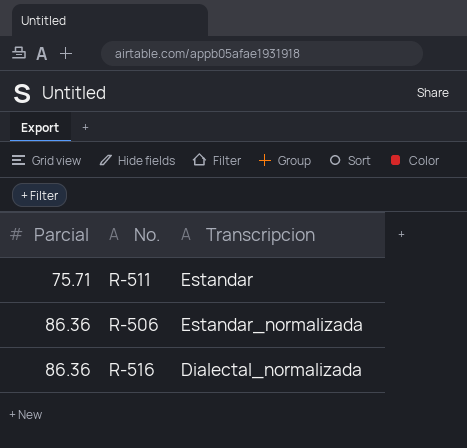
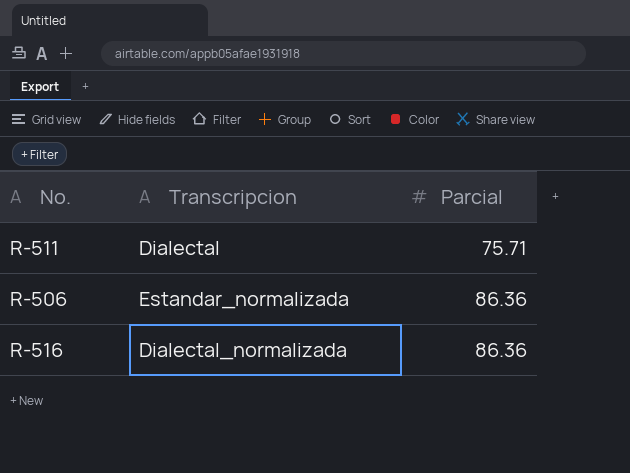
column Parcial | position: 1 -> 3
R-511 | Transcripcion: Estandar -> Dialectal

